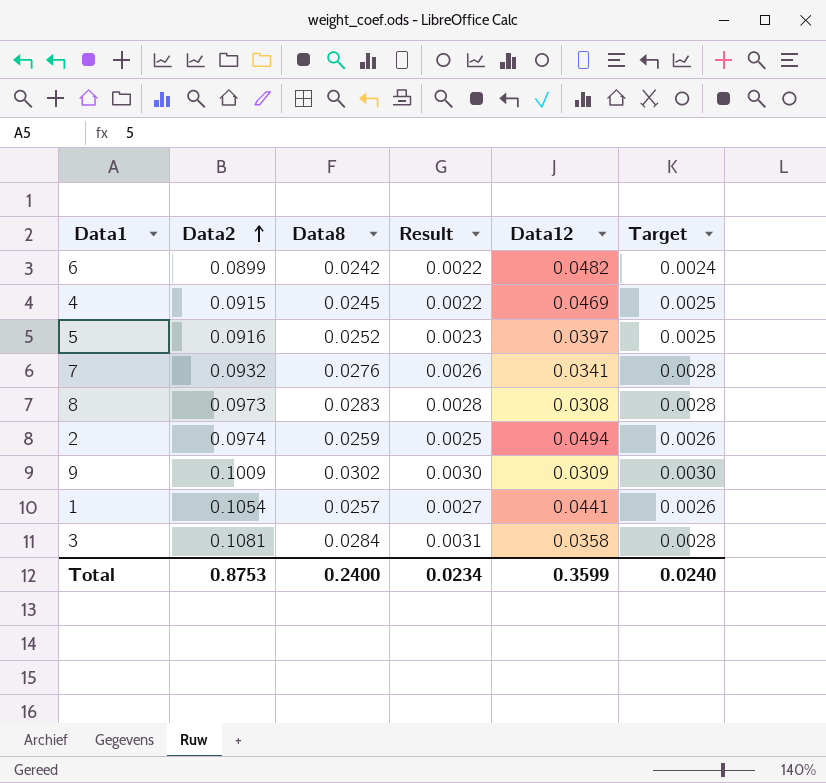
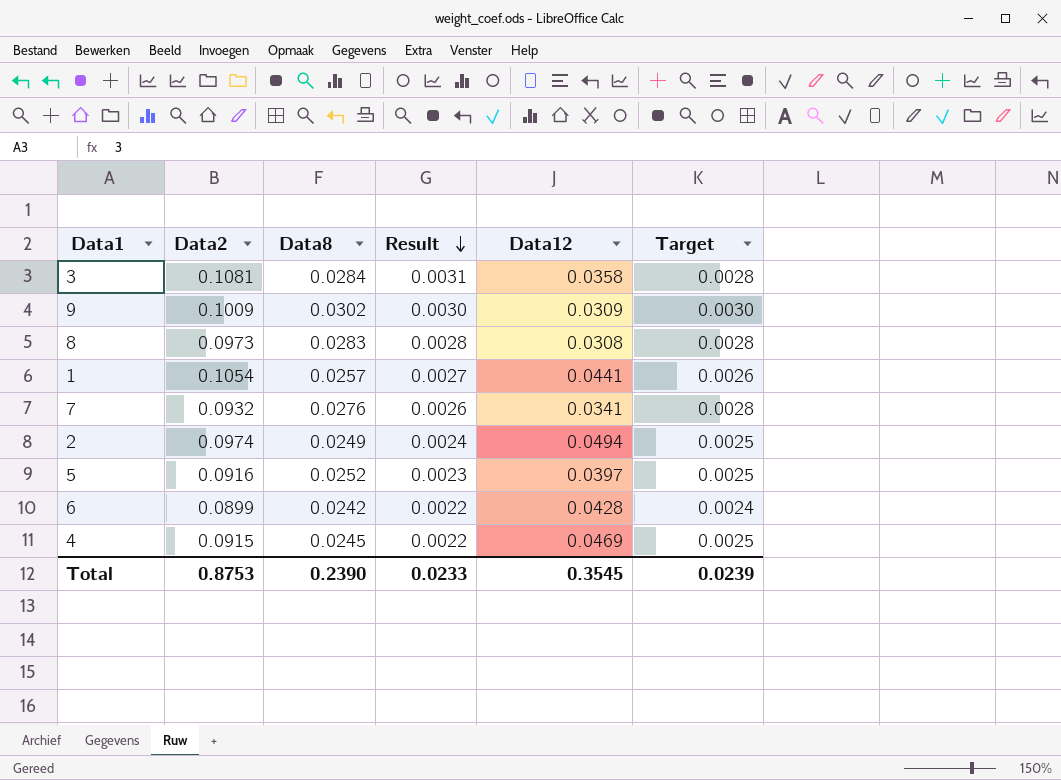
row order: Data2 ascending -> Result descending
2 | Data8: 0.0259 -> 0.0249
2 | Result: 0.0025 -> 0.0024
2 | Target: 0.0026 -> 0.0025
6 | Data12: 0.0482 -> 0.0428
Total | Data8: 0.2400 -> 0.2390
Total | Result: 0.0234 -> 0.0233
Total | Data12: 0.3599 -> 0.3545
Total | Target: 0.0240 -> 0.0239

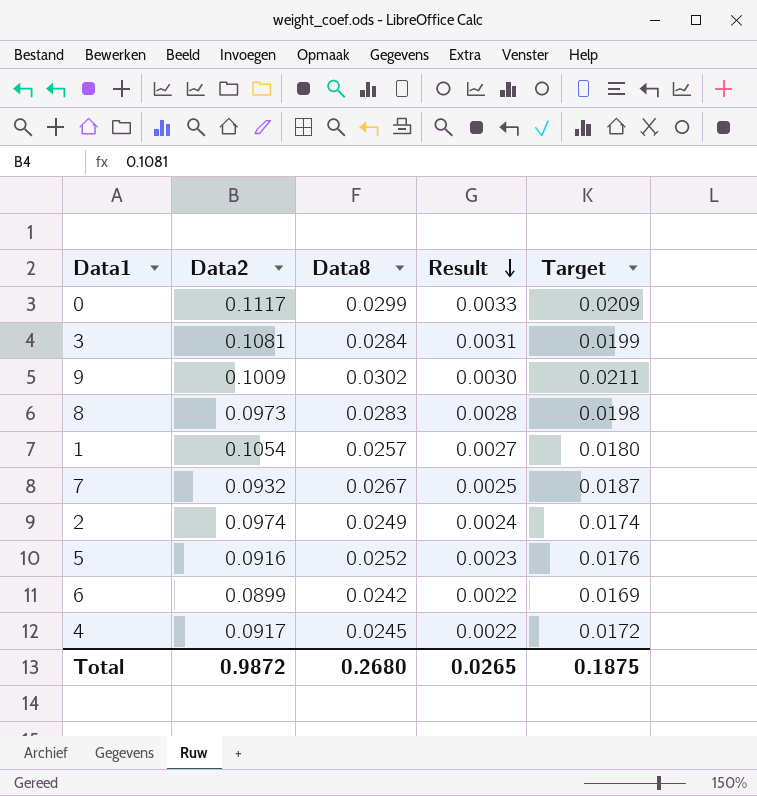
column Data12 | position: 5 -> none
column Target | formula: [Data8] * 0.1 -> [Data8] * 0.7
row 0: none -> 0.1117 | 0.0299 | 0.0033 | 0.0209
7 | Data8: 0.0276 -> 0.0267
7 | Result: 0.0026 -> 0.0025
4 | Data2: 0.0915 -> 0.0917
Total | Data2: 0.8753 -> 0.9872
Total | Data8: 0.2390 -> 0.2680
Total | Result: 0.0233 -> 0.0265
Total | Target: 0.0239 -> 0.1875

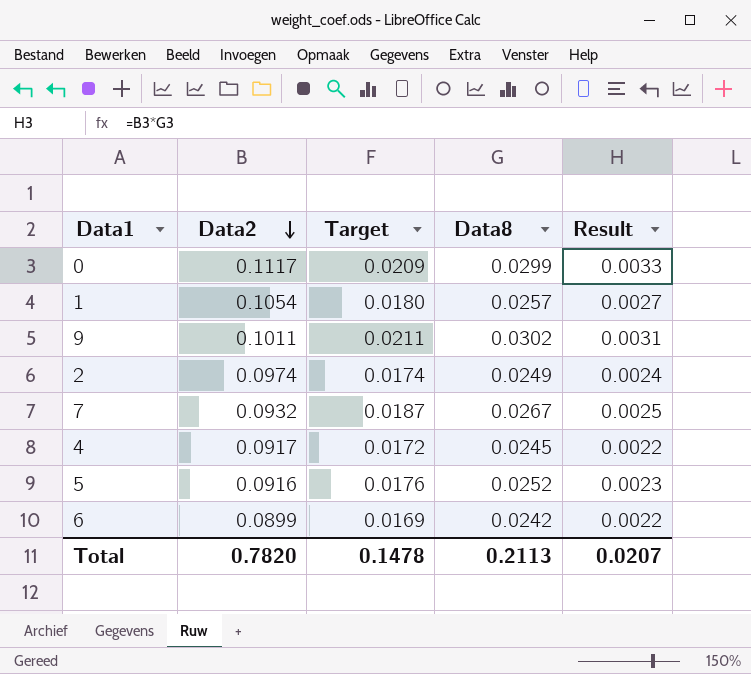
row order: Result descending -> Data2 descending
column Target | position: 5 -> 3
row 3: 0.1081 | 0.0284 | 0.0031 | 0.0199 -> none
row 8: 0.0973 | 0.0283 | 0.0028 | 0.0198 -> none
9 | Data2: 0.1009 -> 0.1011
9 | Result: 0.0030 -> 0.0031
Total | Data2: 0.9872 -> 0.7820
Total | Target: 0.1875 -> 0.1478
Total | Data8: 0.2680 -> 0.2113
Total | Result: 0.0265 -> 0.0207

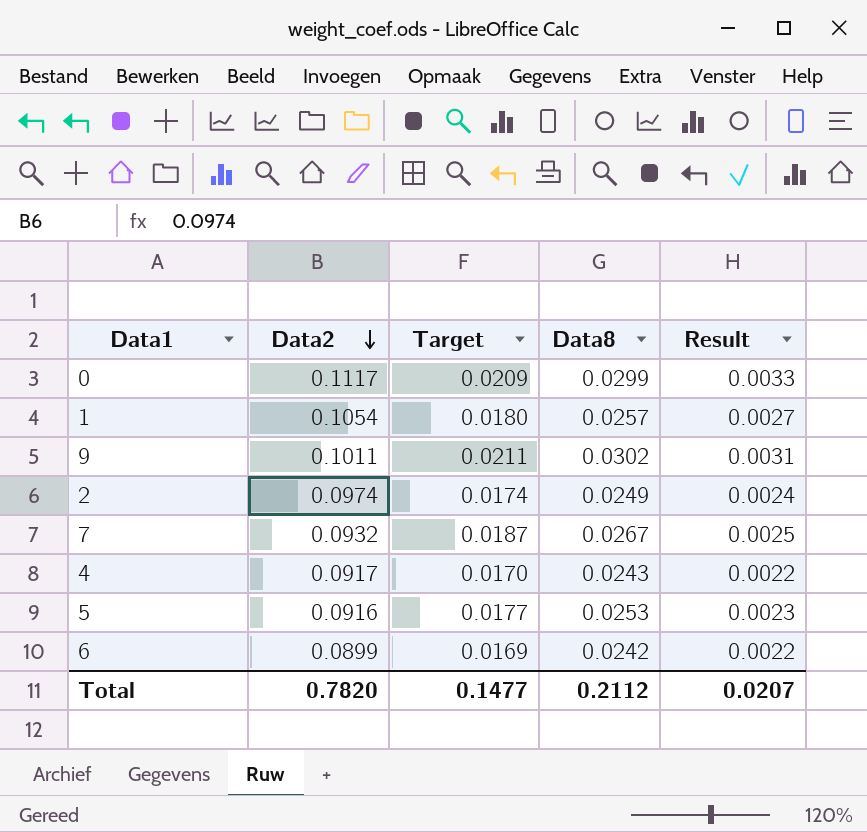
4 | Target: 0.0172 -> 0.0170
4 | Data8: 0.0245 -> 0.0243
5 | Target: 0.0176 -> 0.0177
5 | Data8: 0.0252 -> 0.0253
Total | Target: 0.1478 -> 0.1477
Total | Data8: 0.2113 -> 0.2112

